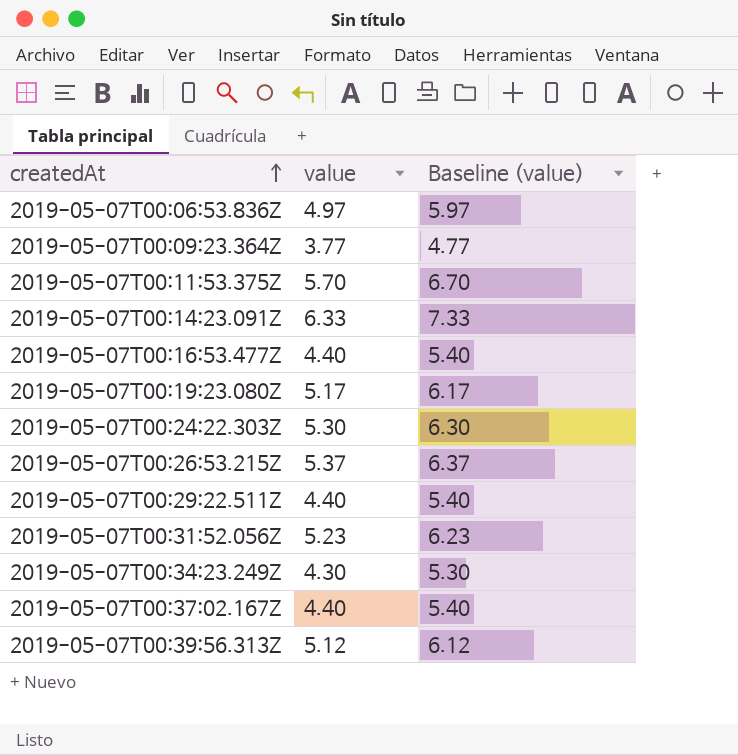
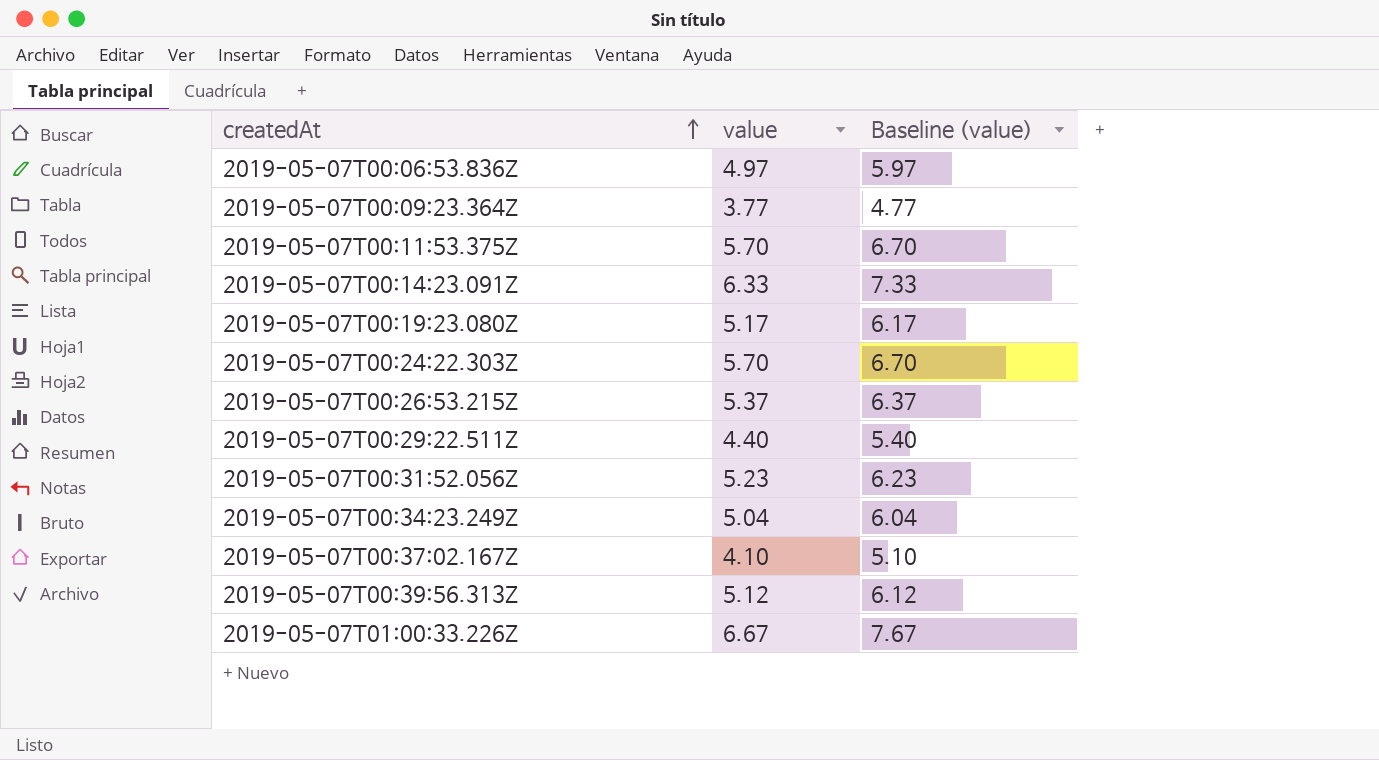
row 2019-05-07T00:16:53.477Z: 4.40 | 5.40 -> none
2019-05-07T00:24:22.303Z | value: 5.30 -> 5.70
2019-05-07T00:24:22.303Z | Baseline (value): 6.30 -> 6.70
2019-05-07T00:34:23.249Z | value: 4.30 -> 5.04
2019-05-07T00:34:23.249Z | Baseline (value): 5.30 -> 6.04
2019-05-07T00:37:02.167Z | value: 4.40 -> 4.10
2019-05-07T00:37:02.167Z | Baseline (value): 5.40 -> 5.10
row 2019-05-07T01:00:33.226Z: none -> 6.67 | 7.67

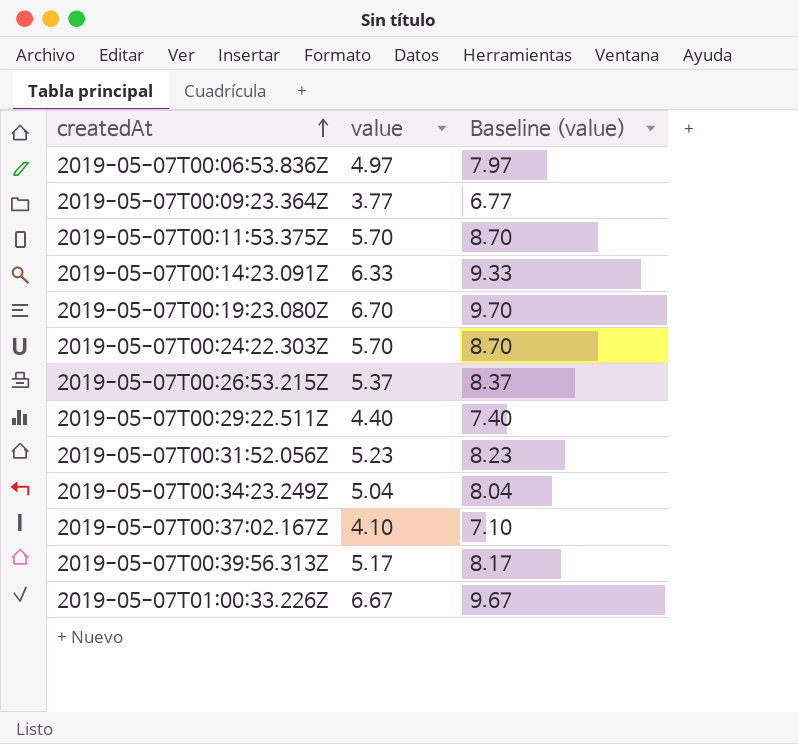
column Baseline (value) | formula: [value] + 1 -> [value] + 3
2019-05-07T00:19:23.080Z | value: 5.17 -> 6.70
2019-05-07T00:39:56.313Z | value: 5.12 -> 5.17

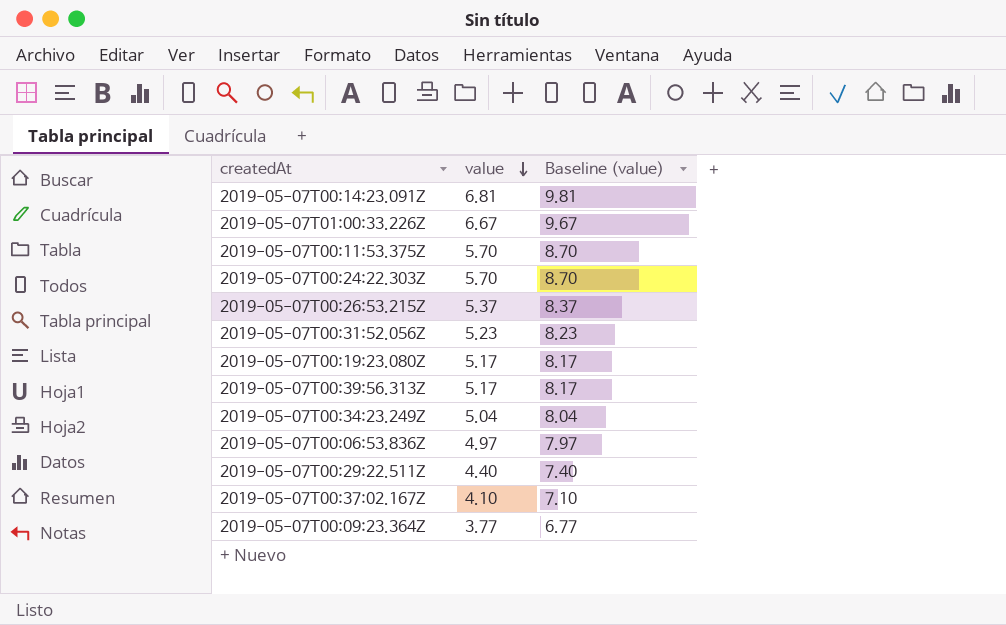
row order: createdAt ascending -> value descending
2019-05-07T00:14:23.091Z | value: 6.33 -> 6.81
2019-05-07T00:14:23.091Z | Baseline (value): 9.33 -> 9.81
2019-05-07T00:19:23.080Z | value: 6.70 -> 5.17
2019-05-07T00:19:23.080Z | Baseline (value): 9.70 -> 8.17

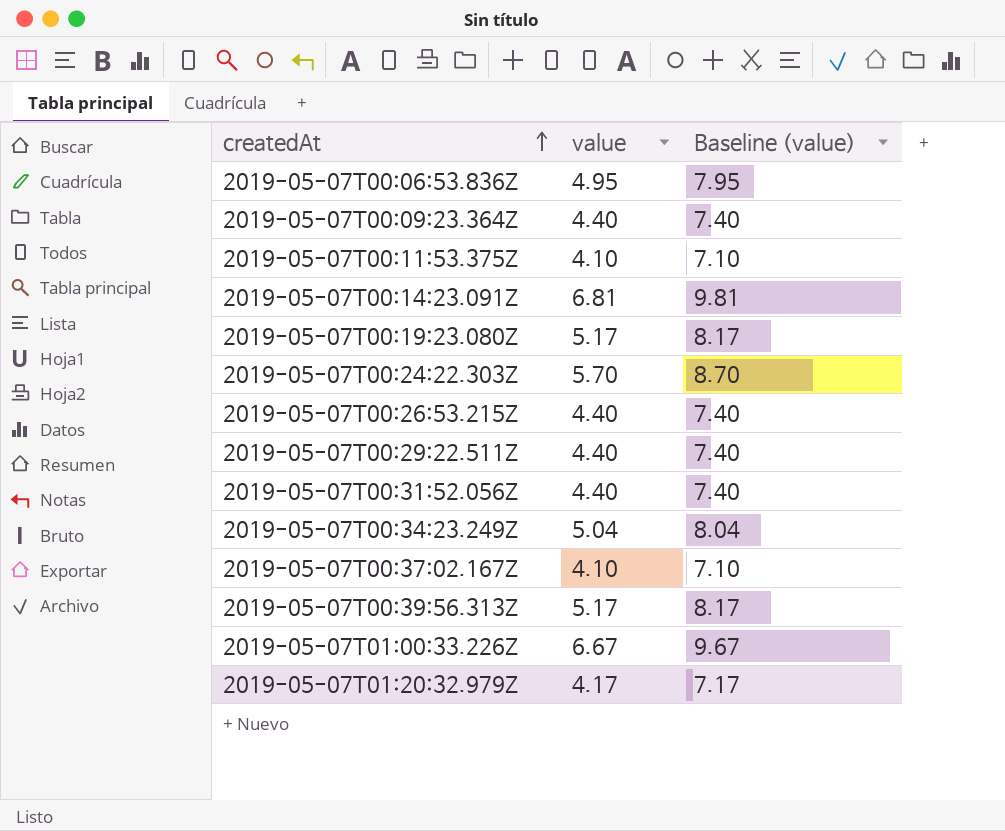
row order: value descending -> createdAt ascending
2019-05-07T00:06:53.836Z | value: 4.97 -> 4.95
2019-05-07T00:06:53.836Z | Baseline (value): 7.97 -> 7.95
2019-05-07T00:09:23.364Z | value: 3.77 -> 4.40
2019-05-07T00:09:23.364Z | Baseline (value): 6.77 -> 7.40
2019-05-07T00:11:53.375Z | value: 5.70 -> 4.10
2019-05-07T00:11:53.375Z | Baseline (value): 8.70 -> 7.10
2019-05-07T00:26:53.215Z | value: 5.37 -> 4.40
2019-05-07T00:26:53.215Z | Baseline (value): 8.37 -> 7.40
2019-05-07T00:31:52.056Z | value: 5.23 -> 4.40
2019-05-07T00:31:52.056Z | Baseline (value): 8.23 -> 7.40
row 2019-05-07T01:20:32.979Z: none -> 4.17 | 7.17

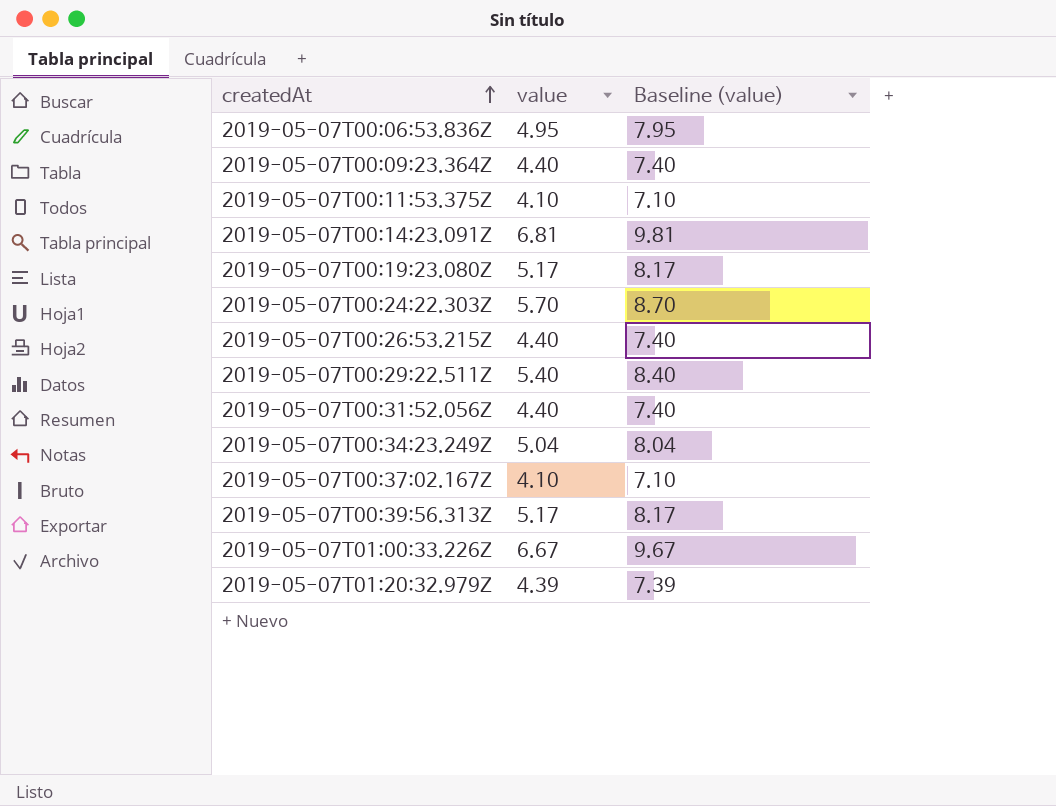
2019-05-07T00:29:22.511Z | value: 4.40 -> 5.40
2019-05-07T00:29:22.511Z | Baseline (value): 7.40 -> 8.40
2019-05-07T01:20:32.979Z | value: 4.17 -> 4.39
2019-05-07T01:20:32.979Z | Baseline (value): 7.17 -> 7.39

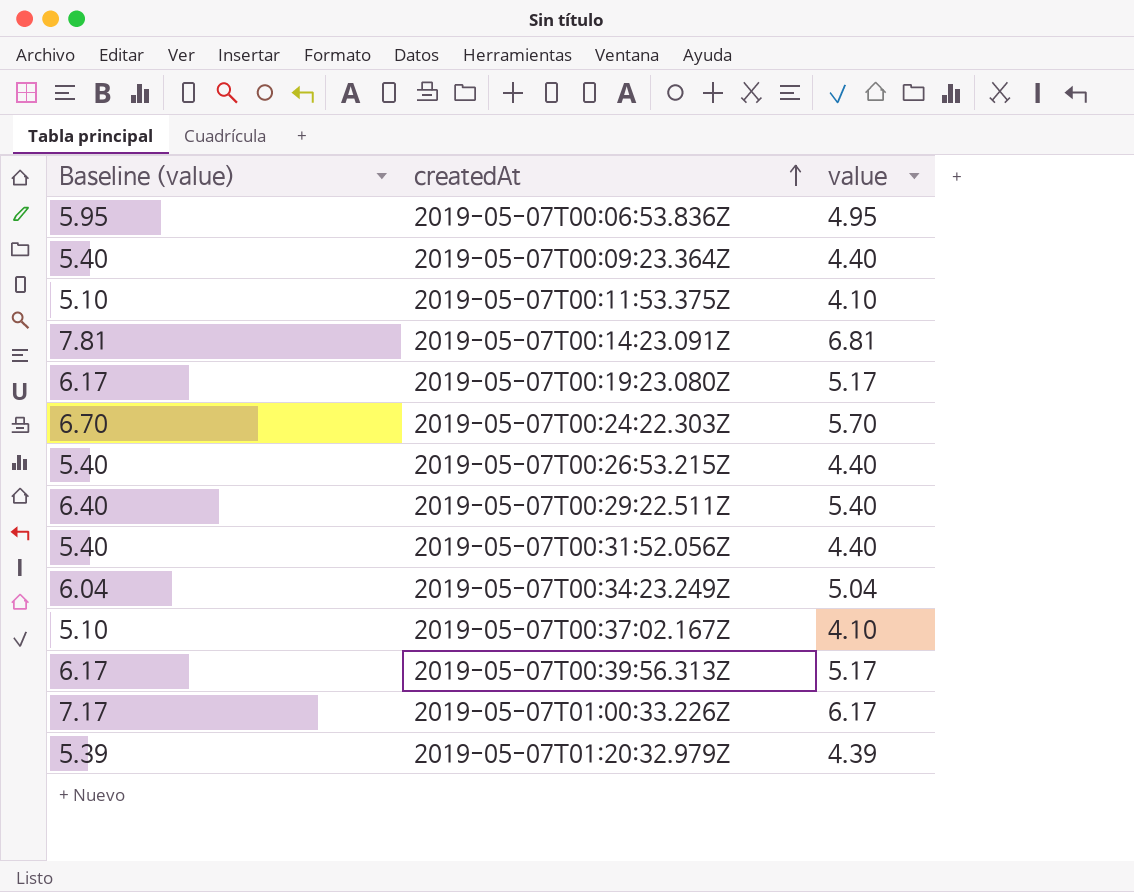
column Baseline (value) | formula: [value] + 3 -> [value] + 1
column Baseline (value) | position: 3 -> 1
2019-05-07T01:00:33.226Z | value: 6.67 -> 6.17

